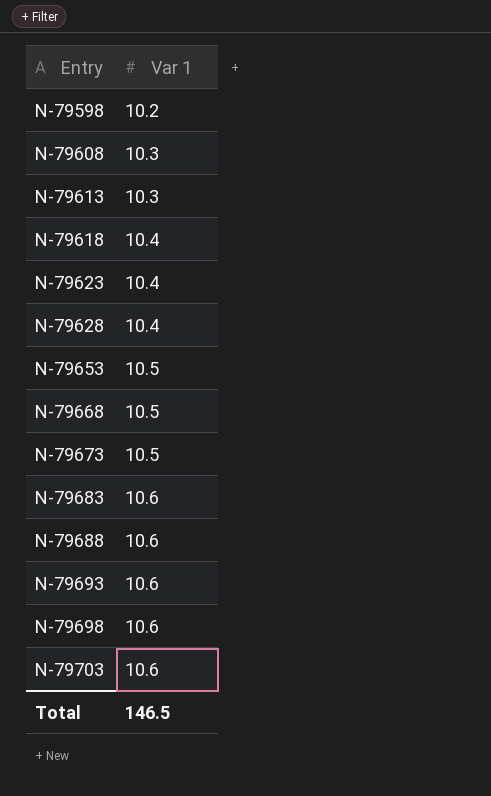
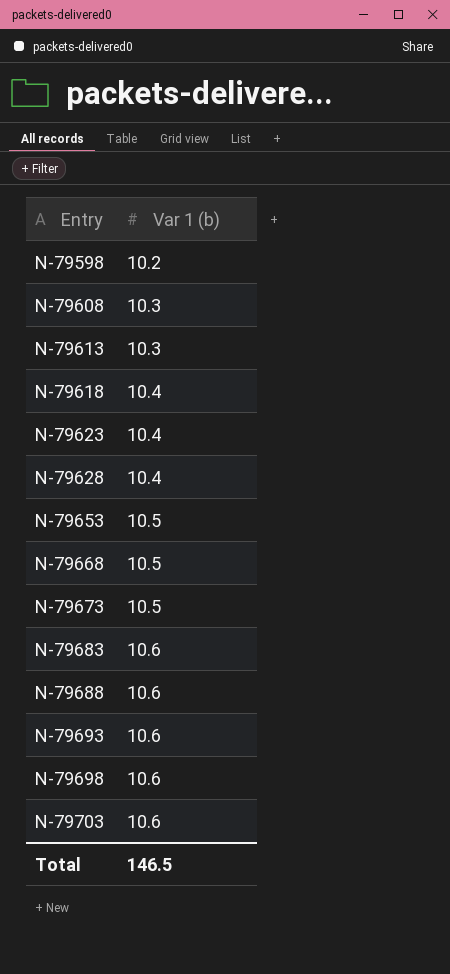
column name: Var 1 -> Var 1 (b)

